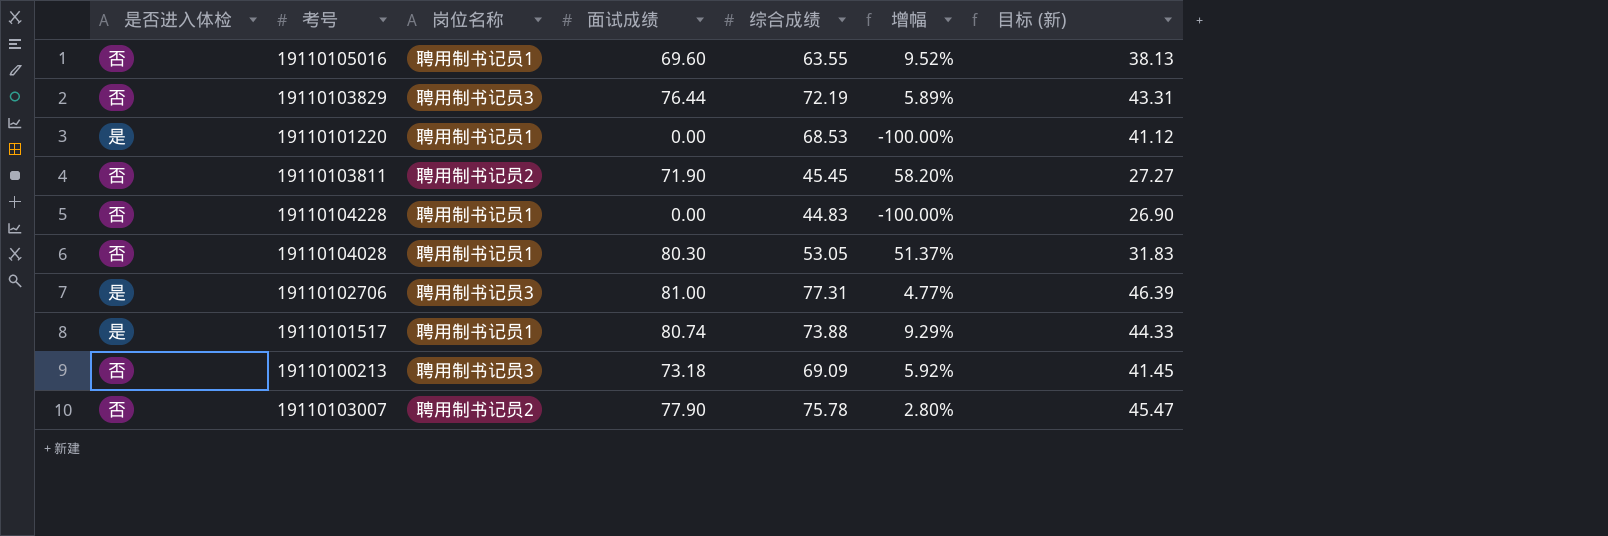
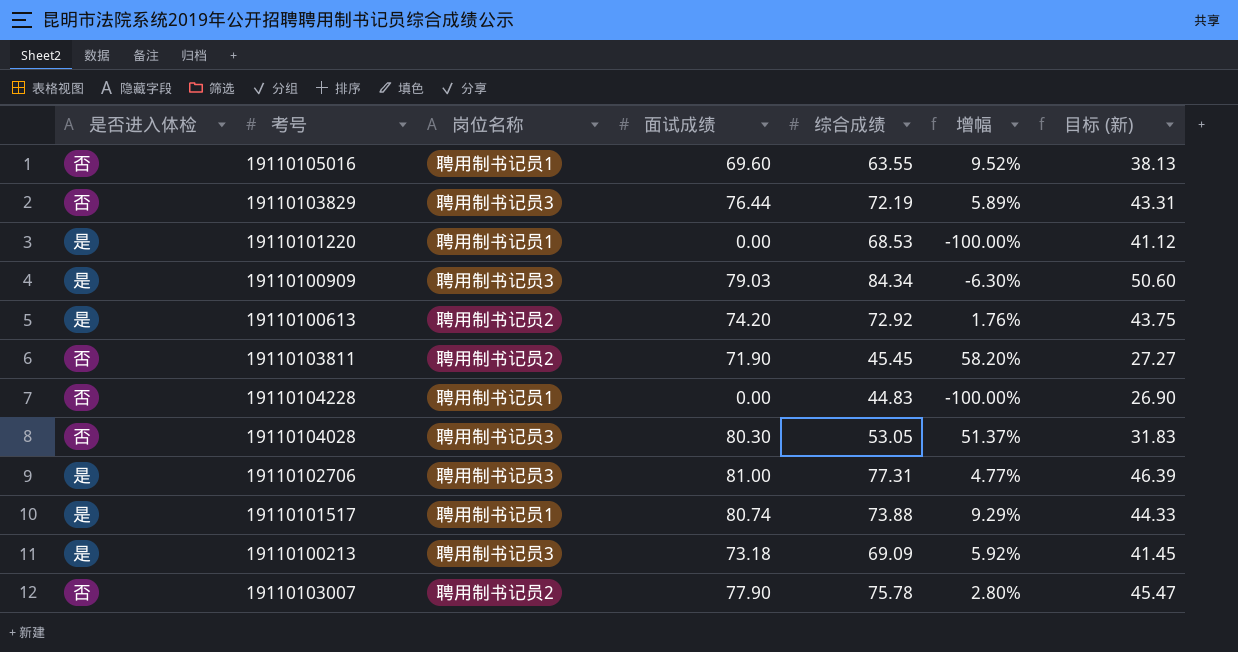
row 19110100909: none -> 是 | 聘用制书记员3 | 79.03 | 84.34 | -6.30% | 50.60
row 19110100613: none -> 是 | 聘用制书记员2 | 74.20 | 72.92 | 1.76% | 43.75
19110104028 | 岗位名称: 聘用制书记员1 -> 聘用制书记员3
19110100213 | 是否进入体检: 否 -> 是

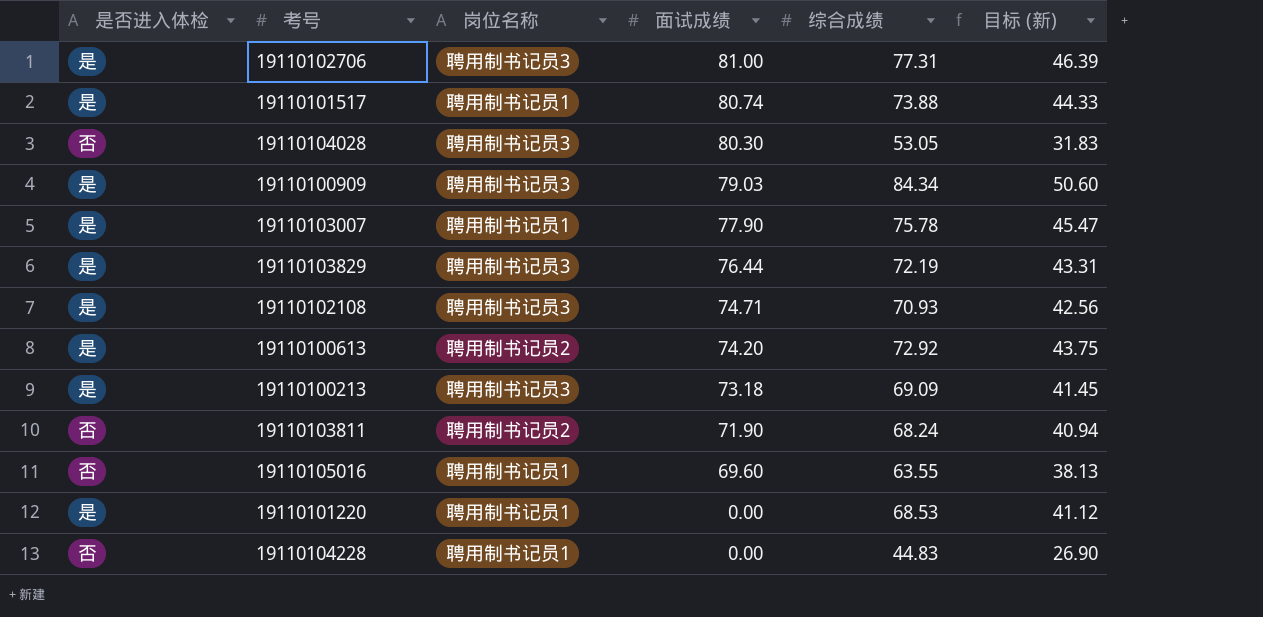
row order: none -> 面试成绩 descending
column 增幅 | formula: ([面试成绩] - [综合成绩]) / [综合成绩] -> none
19110103007 | 是否进入体检: 否 -> 是
19110103007 | 岗位名称: 聘用制书记员2 -> 聘用制书记员1
19110103829 | 是否进入体检: 否 -> 是
row 19110102108: none -> 是 | 聘用制书记员3 | 74.71 | 70.93 | 42.56
19110103811 | 综合成绩: 45.45 -> 68.24
19110103811 | 目标 (新): 27.27 -> 40.94

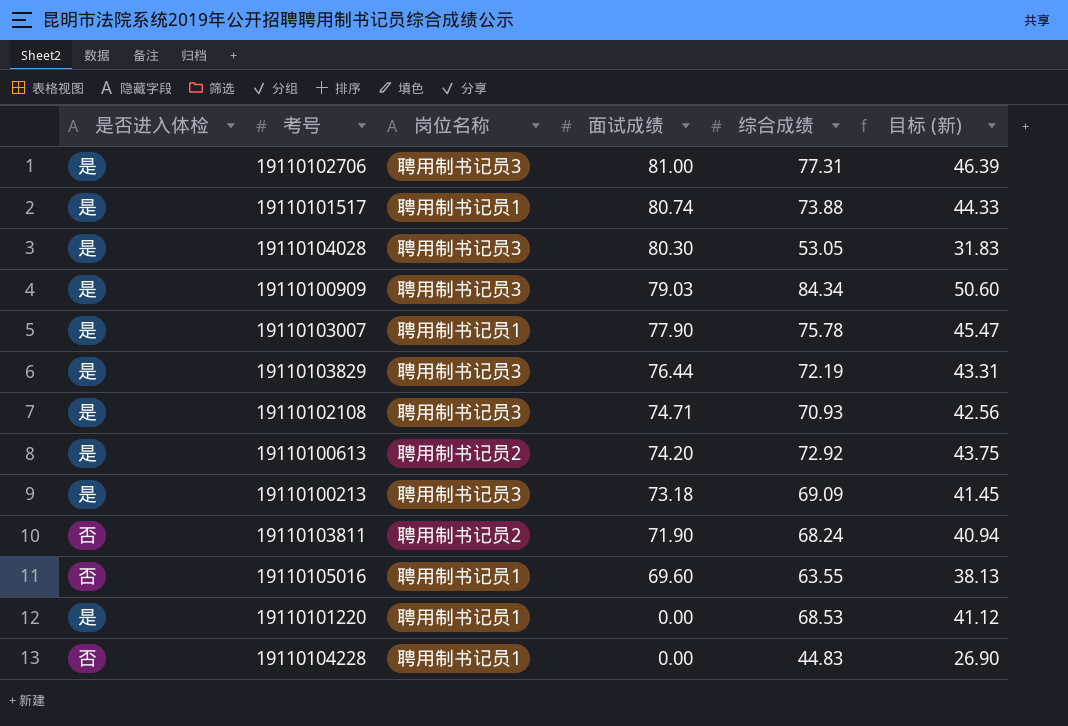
19110104028 | 是否进入体检: 否 -> 是

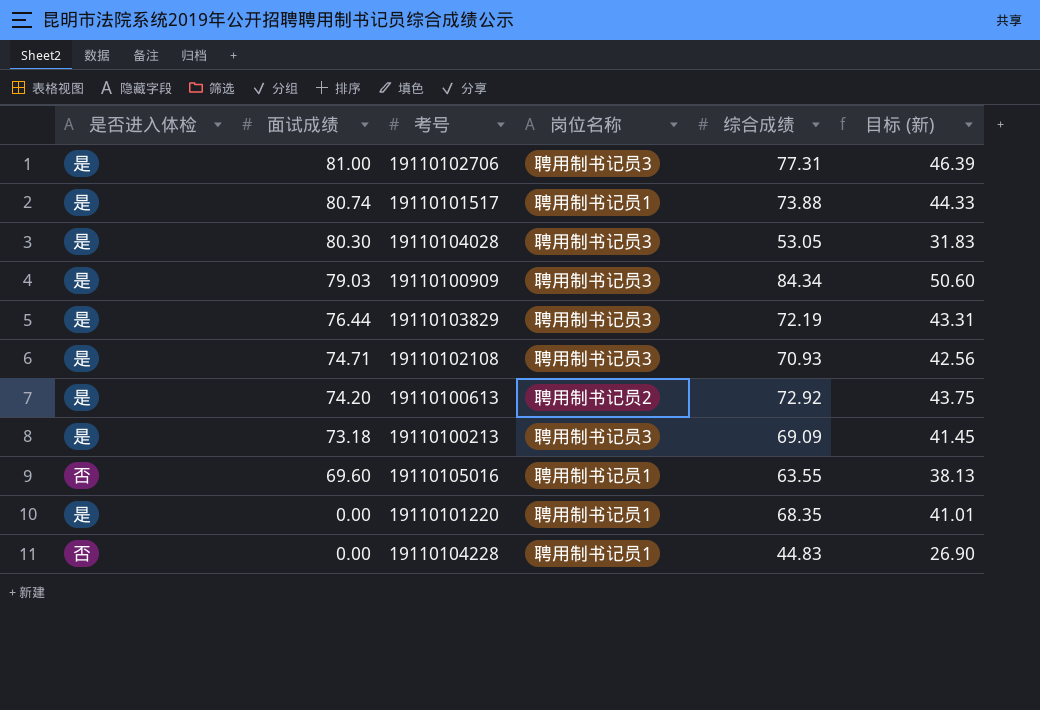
column 面试成绩 | position: 4 -> 2
row 19110103007: 是 | 聘用制书记员1 | 77.90 | 75.78 | 45.47 -> none
row 19110103811: 否 | 聘用制书记员2 | 71.90 | 68.24 | 40.94 -> none
19110101220 | 综合成绩: 68.53 -> 68.35
19110101220 | 目标 (新): 41.12 -> 41.01

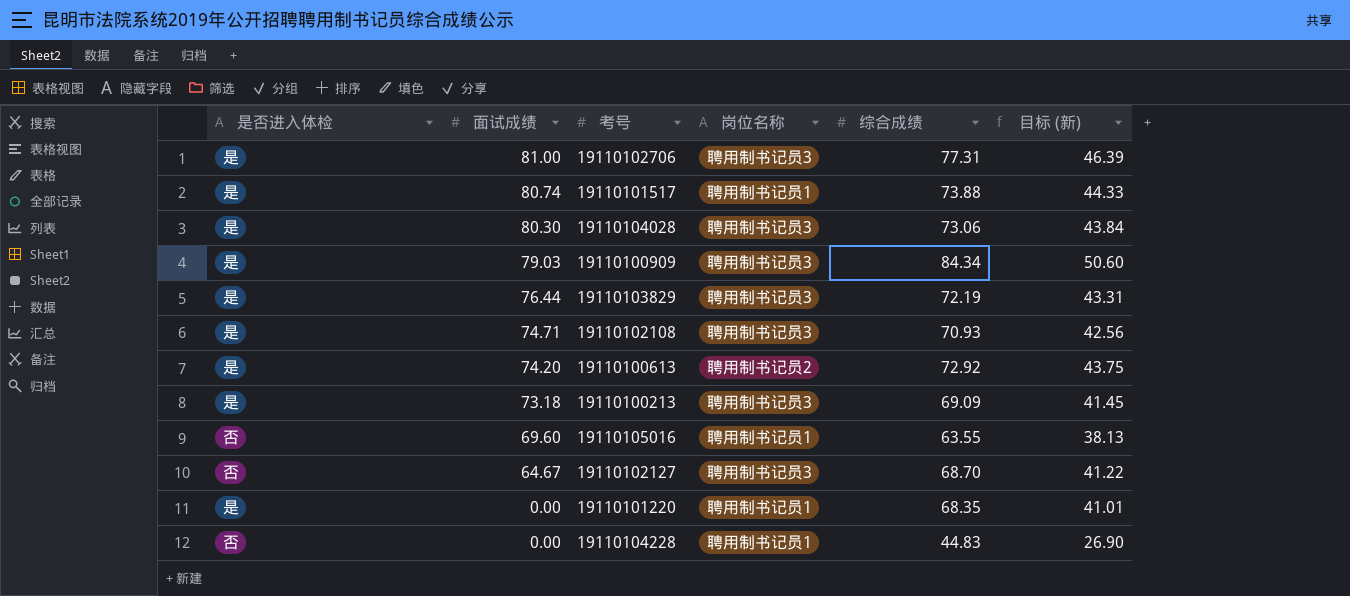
19110104028 | 综合成绩: 53.05 -> 73.06
19110104028 | 目标 (新): 31.83 -> 43.84
row 19110102127: none -> 否 | 64.67 | 聘用制书记员3 | 68.70 | 41.22

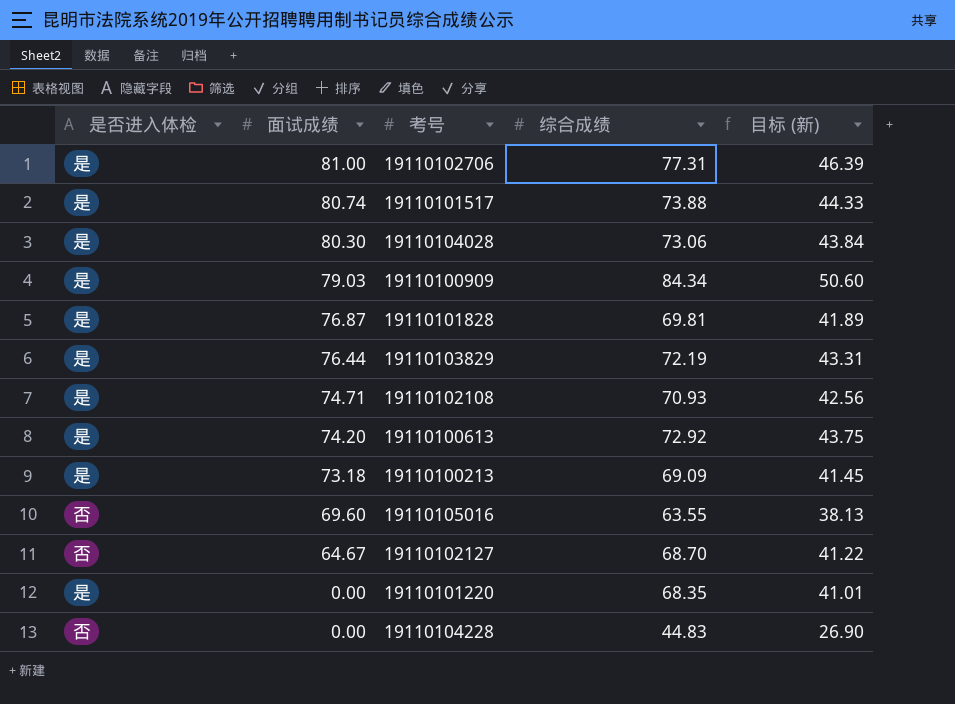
column 岗位名称 | position: 4 -> none
row 19110101828: none -> 是 | 76.87 | 69.81 | 41.89

